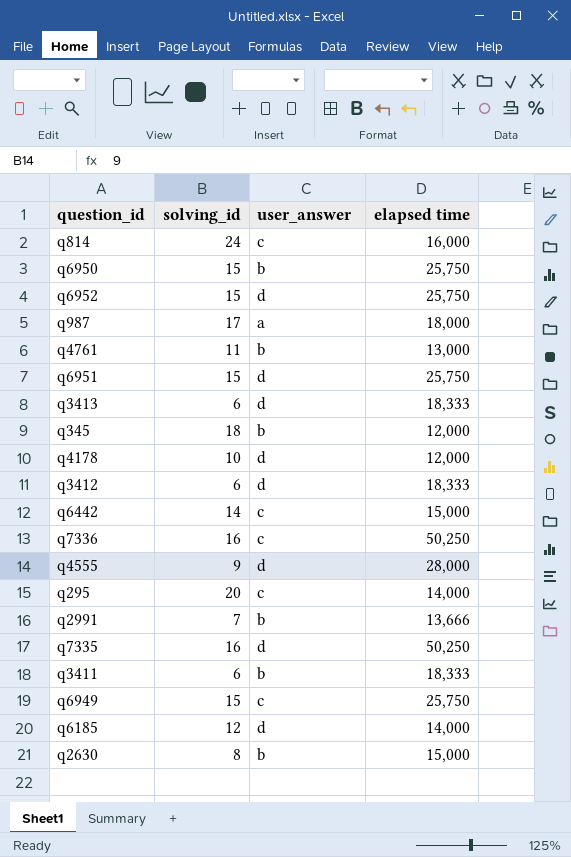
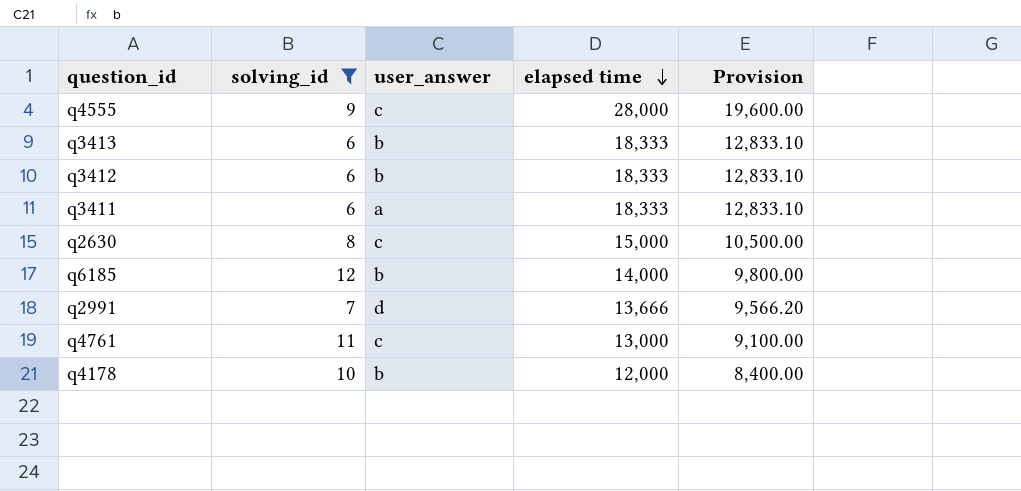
filter: none -> solving_id <= 12
row order: none -> elapsed time descending
column Provision | formula: none -> [elapsed time] * 0.7
q4555 | user_answer: d -> c
q3413 | user_answer: d -> b
q3412 | user_answer: d -> b
q3411 | user_answer: b -> a
q2630 | user_answer: b -> c
q6185 | user_answer: d -> b
q2991 | user_answer: b -> d
q4761 | user_answer: b -> c
q4178 | user_answer: d -> b

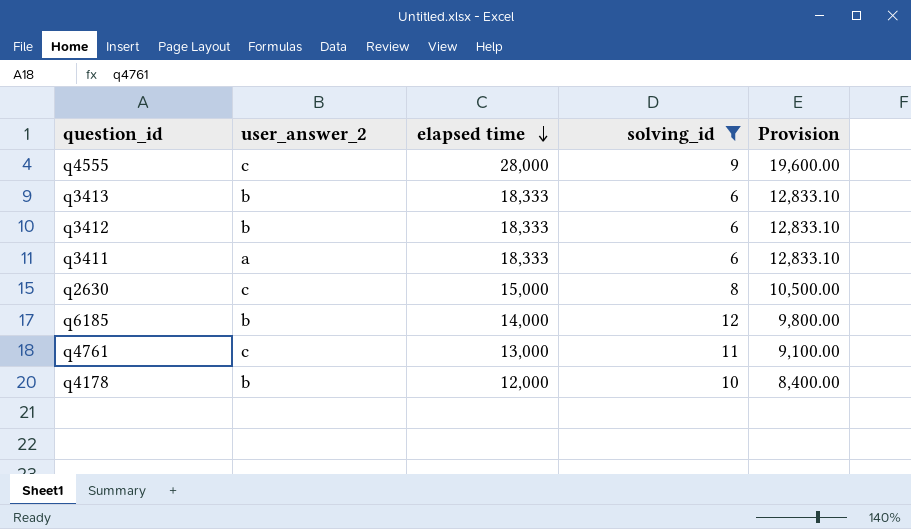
column name: user_answer -> user_answer_2
column solving_id | position: 2 -> 4
row q2991: 7 | d | 13,666 | 9,566.20 -> none

